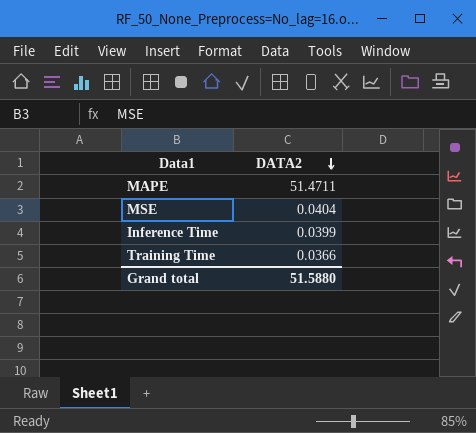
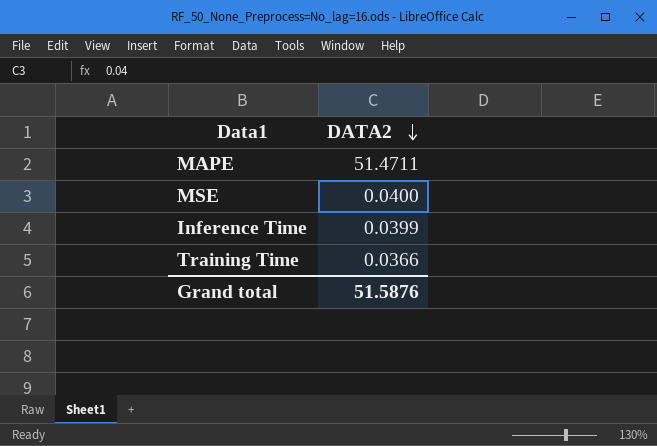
MSE | DATA2: 0.0404 -> 0.0400
Grand total | DATA2: 51.5880 -> 51.5876

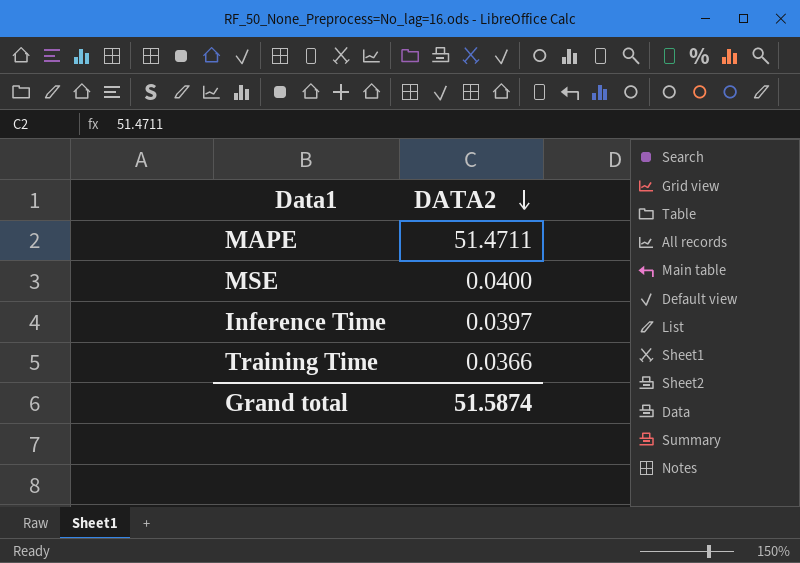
Inference Time | DATA2: 0.0399 -> 0.0397
Grand total | DATA2: 51.5876 -> 51.5874

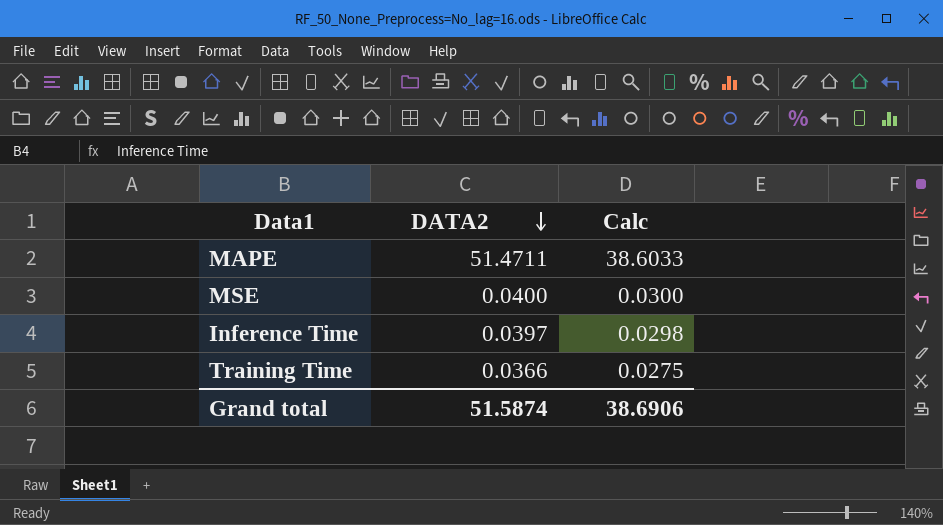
column Calc | formula: none -> [DATA2] * 0.75

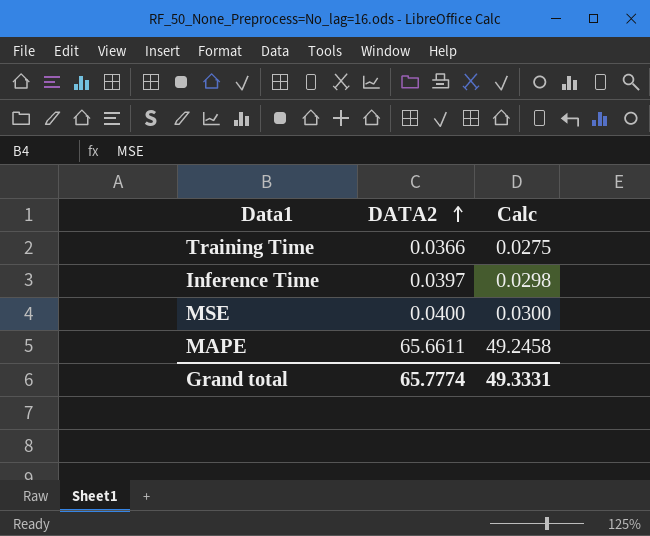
row order: DATA2 descending -> DATA2 ascending
MAPE | DATA2: 51.4711 -> 65.6611
MAPE | Calc: 38.6033 -> 49.2458
Grand total | DATA2: 51.5874 -> 65.7774
Grand total | Calc: 38.6906 -> 49.3331

